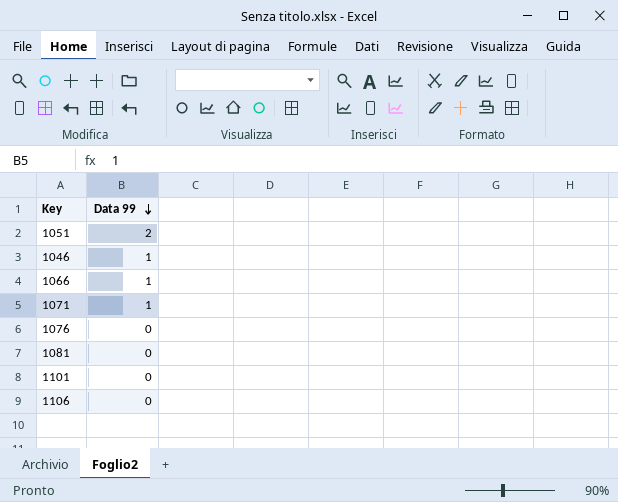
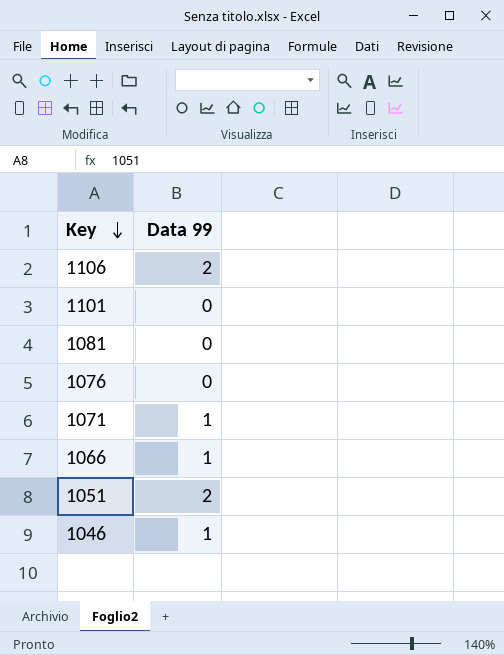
row order: Data 99 descending -> Key descending
1106 | Data 99: 0 -> 2

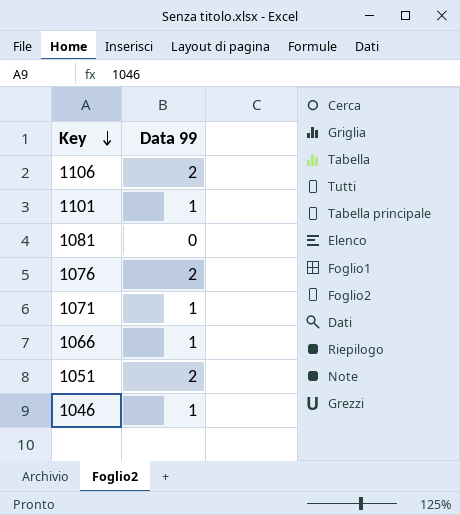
1101 | Data 99: 0 -> 1
1076 | Data 99: 0 -> 2

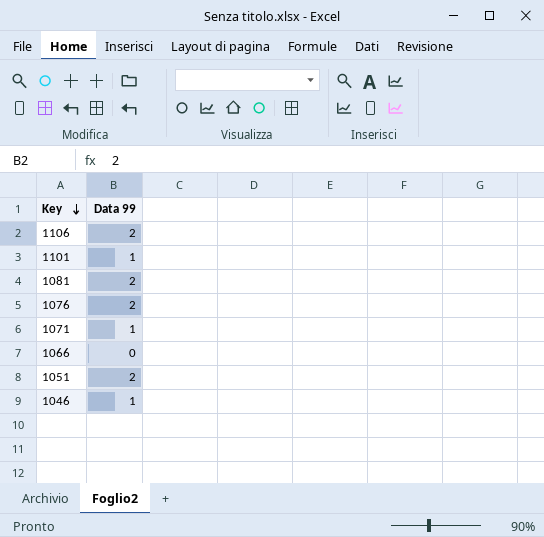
1081 | Data 99: 0 -> 2
1066 | Data 99: 1 -> 0

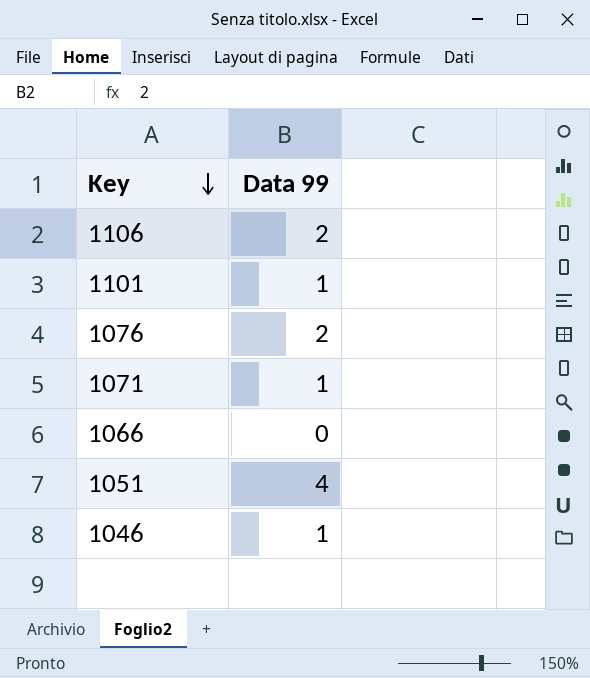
row 1081: 2 -> none
1051 | Data 99: 2 -> 4

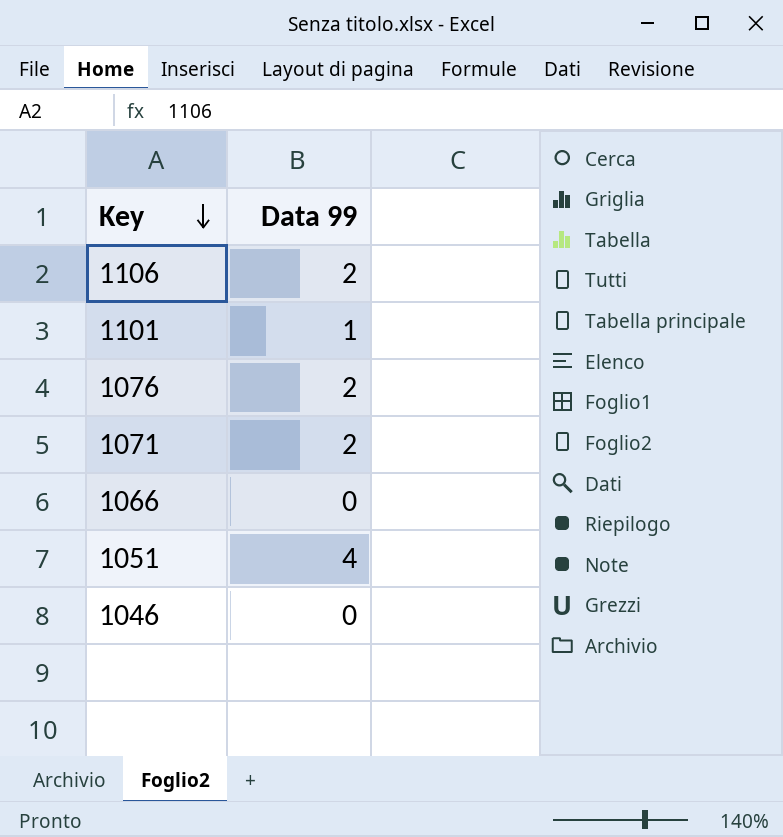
1071 | Data 99: 1 -> 2
1046 | Data 99: 1 -> 0

